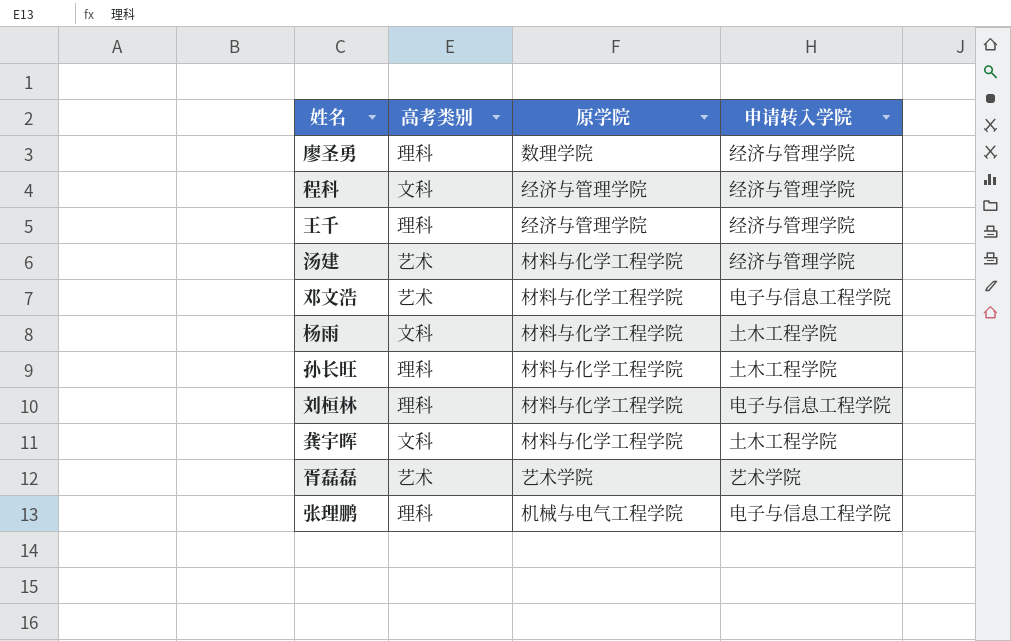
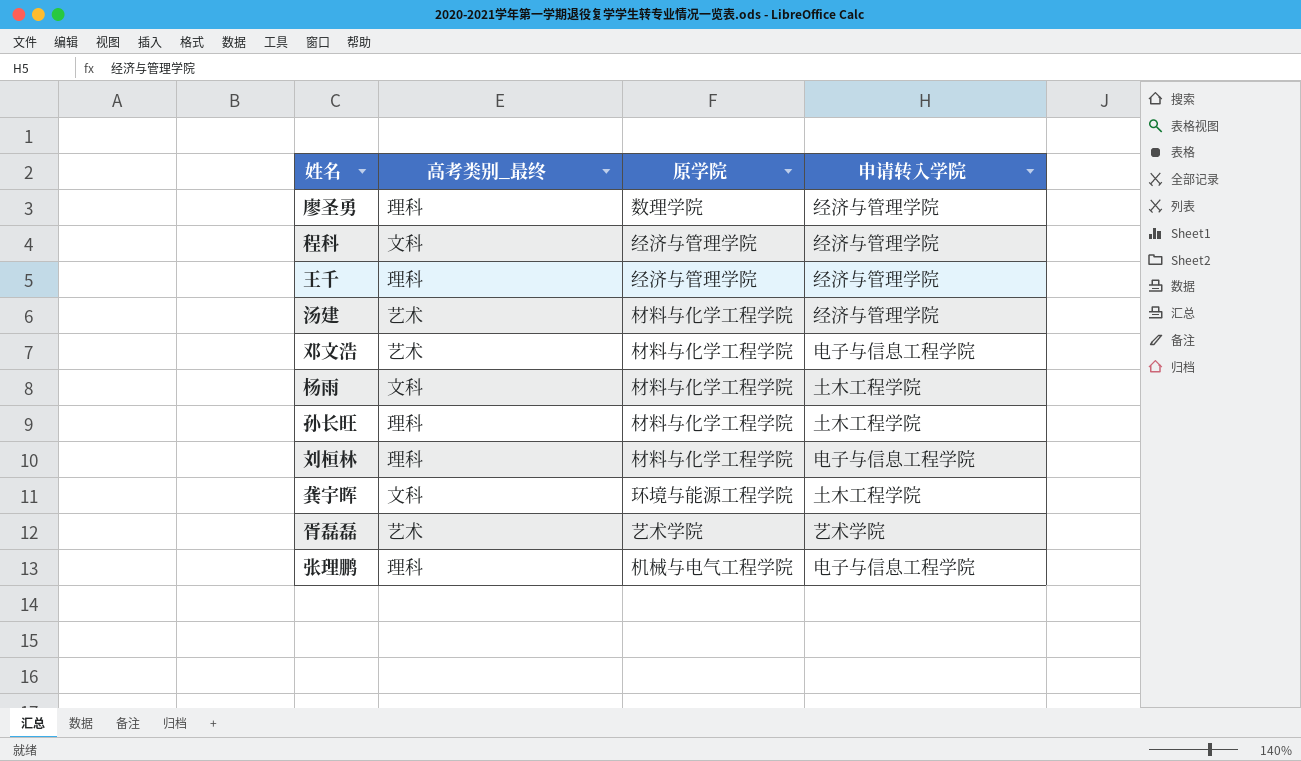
column name: 高考类别 -> 高考类别_最终
龚宇晖 | 原学院: 材料与化学工程学院 -> 环境与能源工程学院

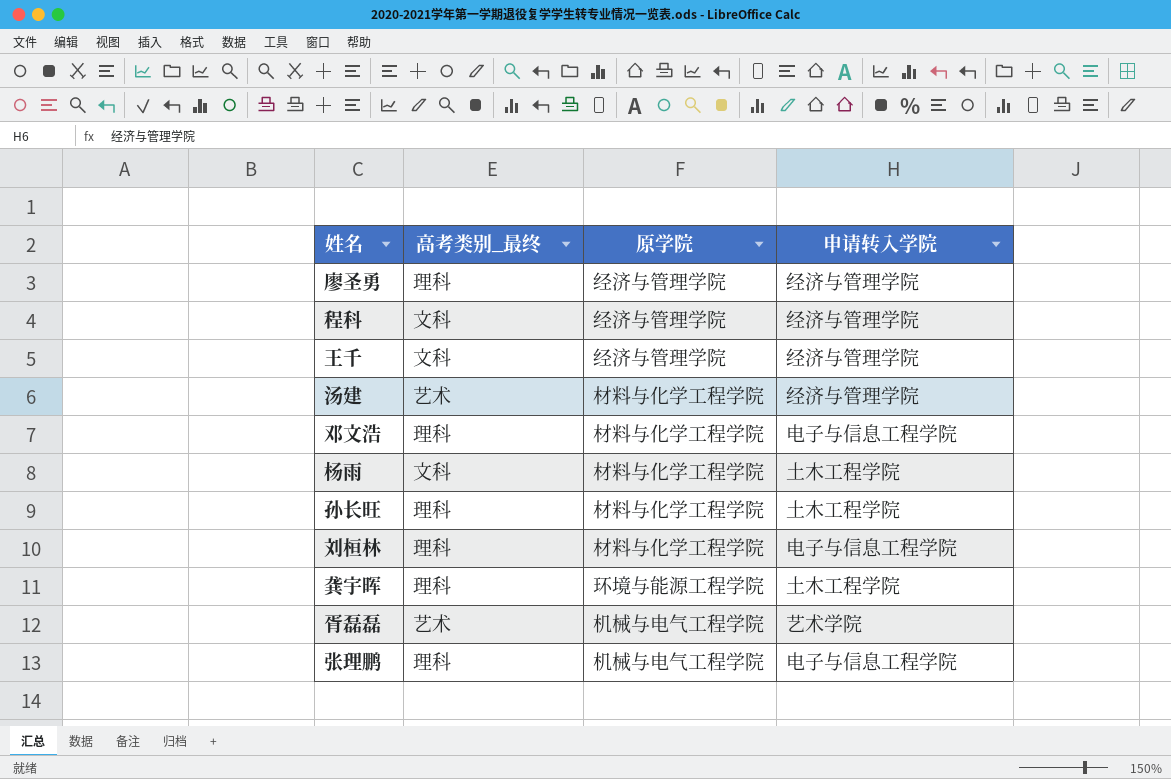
廖圣勇 | 原学院: 数理学院 -> 经济与管理学院
王千 | 高考类别_最终: 理科 -> 文科
邓文浩 | 高考类别_最终: 艺术 -> 理科
龚宇晖 | 高考类别_最终: 文科 -> 理科
胥磊磊 | 原学院: 艺术学院 -> 机械与电气工程学院

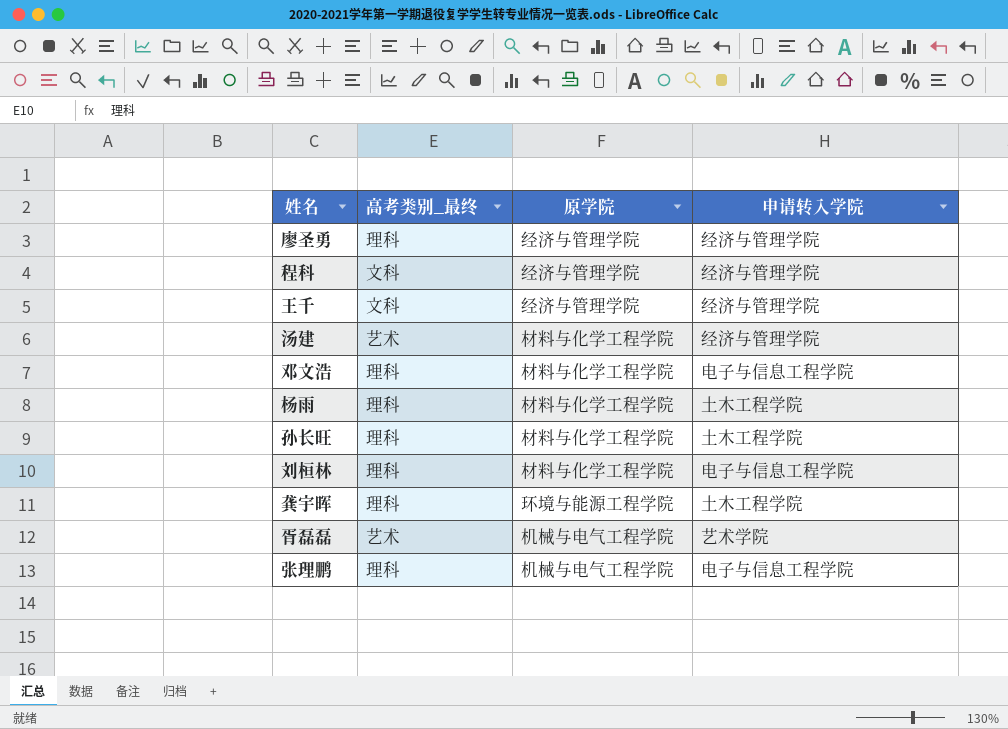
杨雨 | 高考类别_最终: 文科 -> 理科

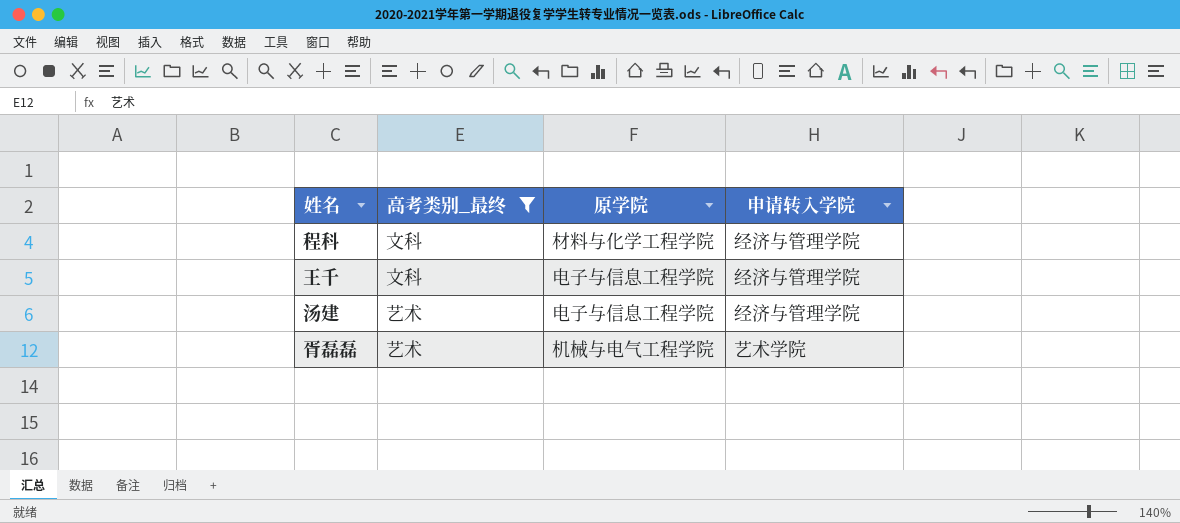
filter: none -> 高考类别_最终 != 理科
程科 | 原学院: 经济与管理学院 -> 材料与化学工程学院
王千 | 原学院: 经济与管理学院 -> 电子与信息工程学院
汤建 | 原学院: 材料与化学工程学院 -> 电子与信息工程学院

